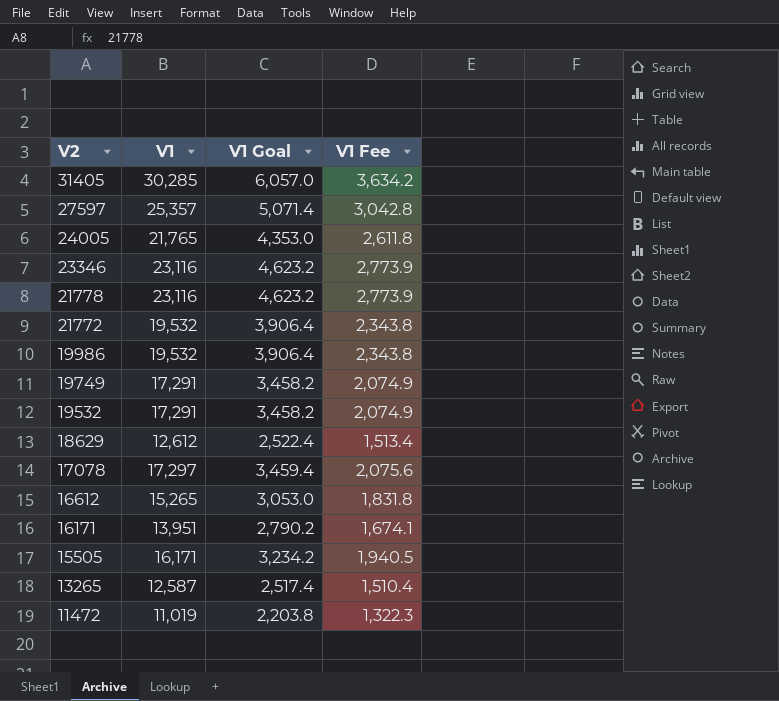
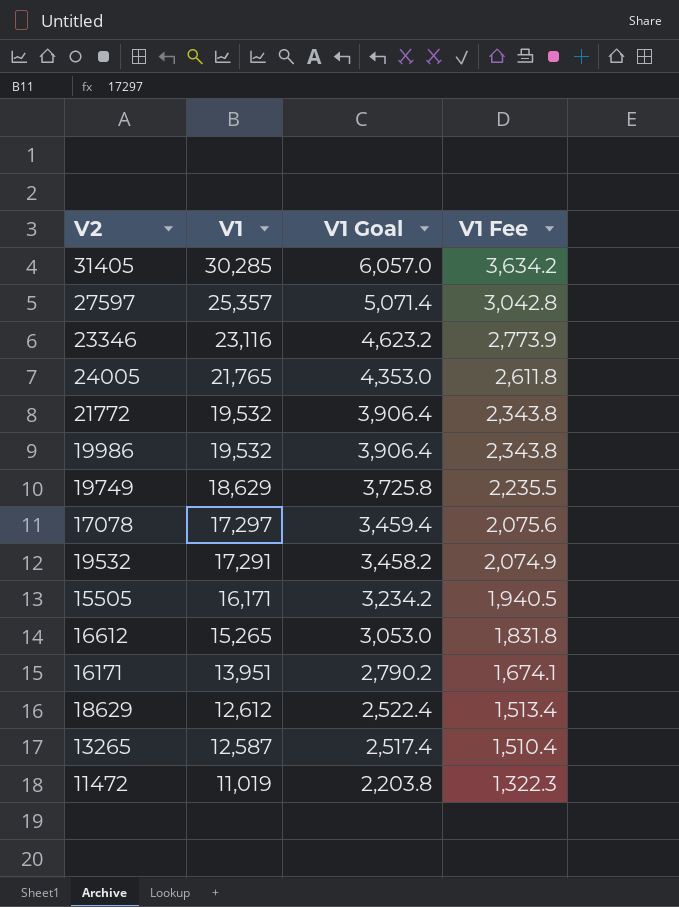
row order: V2 descending -> V1 descending
row 21778: 23,116 | 4,623.2 | 2,773.9 -> none
19749 | V1: 17,291 -> 18,629
19749 | V1 Goal: 3,458.2 -> 3,725.8
19749 | V1 Fee: 2,074.9 -> 2,235.5

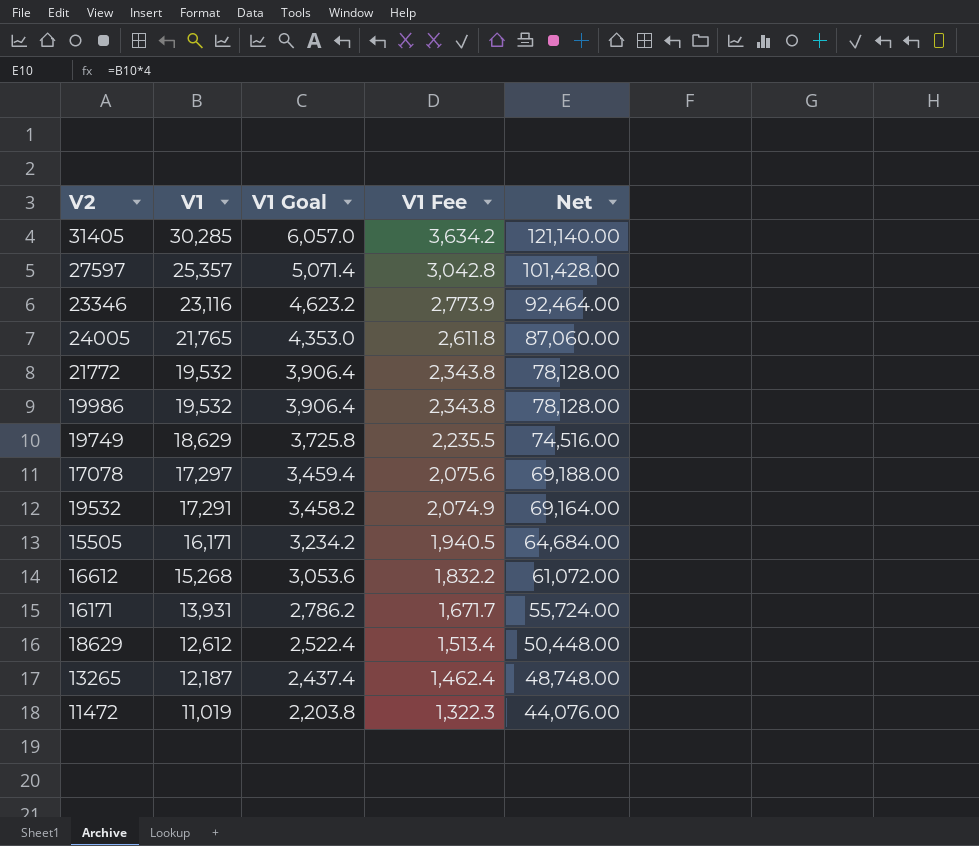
column Net | formula: none -> [V1] * 4
16612 | V1: 15,265 -> 15,268
16612 | V1 Goal: 3,053.0 -> 3,053.6
16612 | V1 Fee: 1,831.8 -> 1,832.2
16171 | V1: 13,951 -> 13,931
16171 | V1 Goal: 2,790.2 -> 2,786.2
16171 | V1 Fee: 1,674.1 -> 1,671.7
13265 | V1: 12,587 -> 12,187
13265 | V1 Goal: 2,517.4 -> 2,437.4
13265 | V1 Fee: 1,510.4 -> 1,462.4

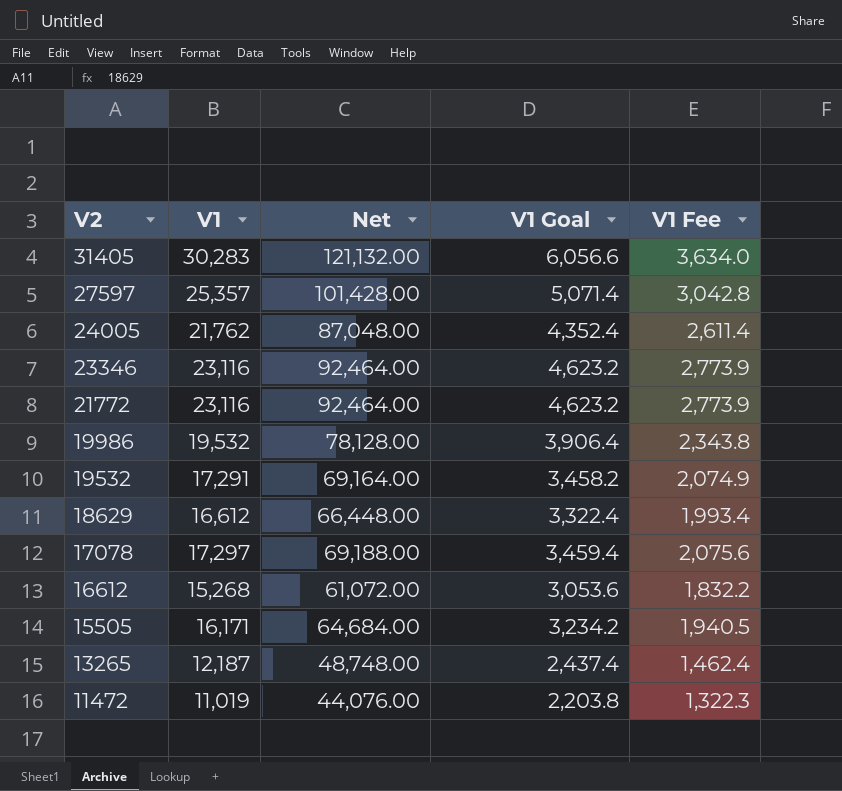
row order: V1 descending -> V2 descending
column Net | position: 5 -> 3
row 19749: 18,629 | 3,725.8 | 2,235.5 | 74,516.00 -> none
row 16171: 13,931 | 2,786.2 | 1,671.7 | 55,724.00 -> none
31405 | V1: 30,285 -> 30,283
31405 | Net: 121,140.00 -> 121,132.00
31405 | V1 Goal: 6,057.0 -> 6,056.6
31405 | V1 Fee: 3,634.2 -> 3,634.0
24005 | V1: 21,765 -> 21,762
24005 | Net: 87,060.00 -> 87,048.00
24005 | V1 Goal: 4,353.0 -> 4,352.4
24005 | V1 Fee: 2,611.8 -> 2,611.4
21772 | V1: 19,532 -> 23,116
21772 | Net: 78,128.00 -> 92,464.00
21772 | V1 Goal: 3,906.4 -> 4,623.2
21772 | V1 Fee: 2,343.8 -> 2,773.9
18629 | V1: 12,612 -> 16,612
18629 | Net: 50,448.00 -> 66,448.00
18629 | V1 Goal: 2,522.4 -> 3,322.4
18629 | V1 Fee: 1,513.4 -> 1,993.4

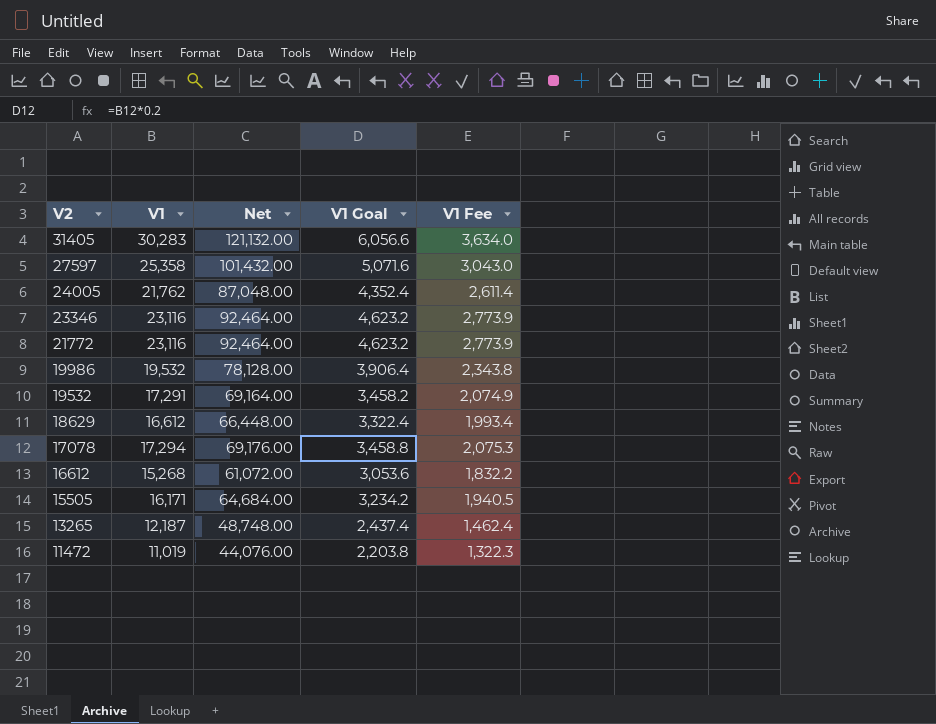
27597 | V1: 25,357 -> 25,358
27597 | Net: 101,428.00 -> 101,432.00
27597 | V1 Goal: 5,071.4 -> 5,071.6
27597 | V1 Fee: 3,042.8 -> 3,043.0
17078 | V1: 17,297 -> 17,294
17078 | Net: 69,188.00 -> 69,176.00
17078 | V1 Goal: 3,459.4 -> 3,458.8
17078 | V1 Fee: 2,075.6 -> 2,075.3

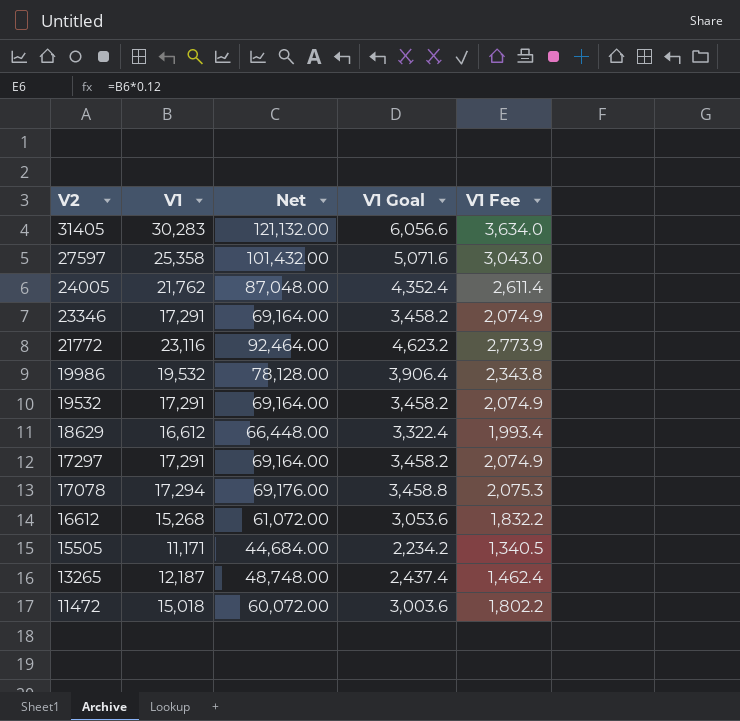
23346 | V1: 23,116 -> 17,291
23346 | Net: 92,464.00 -> 69,164.00
23346 | V1 Goal: 4,623.2 -> 3,458.2
23346 | V1 Fee: 2,773.9 -> 2,074.9
row 17297: none -> 17,291 | 69,164.00 | 3,458.2 | 2,074.9
15505 | V1: 16,171 -> 11,171
15505 | Net: 64,684.00 -> 44,684.00
15505 | V1 Goal: 3,234.2 -> 2,234.2
15505 | V1 Fee: 1,940.5 -> 1,340.5
11472 | V1: 11,019 -> 15,018
11472 | Net: 44,076.00 -> 60,072.00
11472 | V1 Goal: 2,203.8 -> 3,003.6
11472 | V1 Fee: 1,322.3 -> 1,802.2

